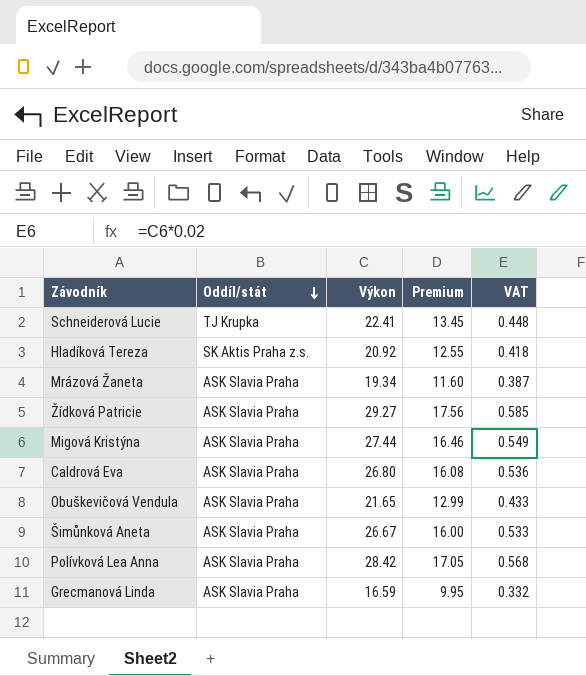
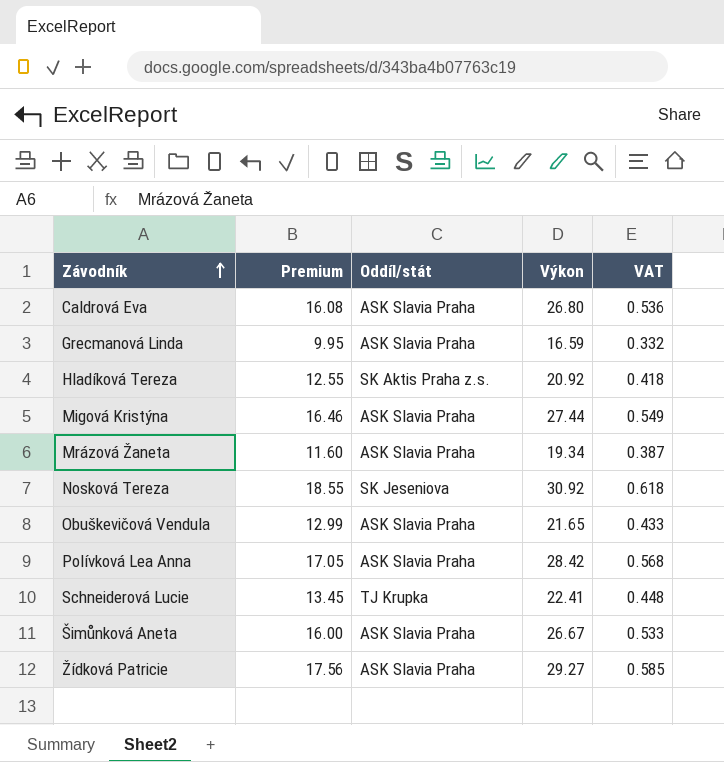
row order: Oddíl/stát descending -> Závodník ascending
column Premium | position: 4 -> 2
row Nosková Tereza: none -> 18.55 | SK Jeseniova | 30.92 | 0.618

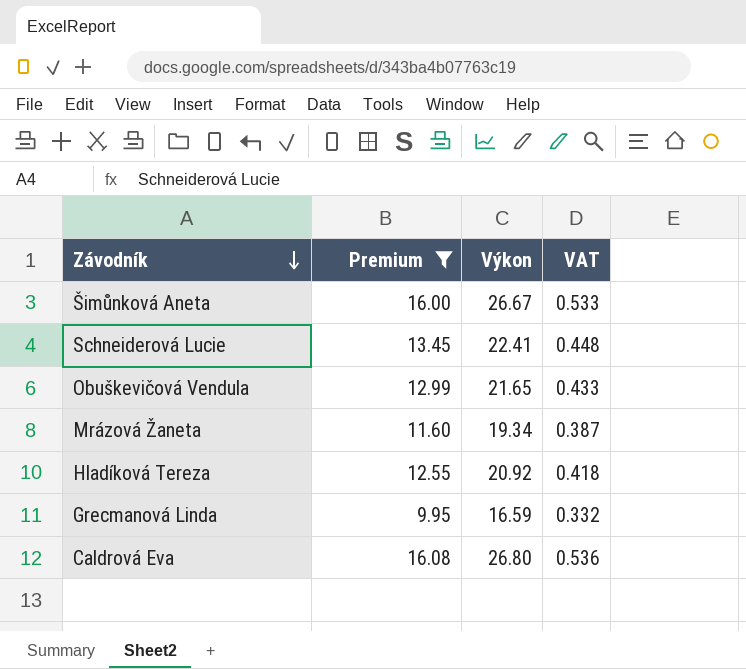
filter: none -> Premium <= 16.08
row order: Závodník ascending -> Závodník descending
column Oddíl/stát | position: 3 -> none

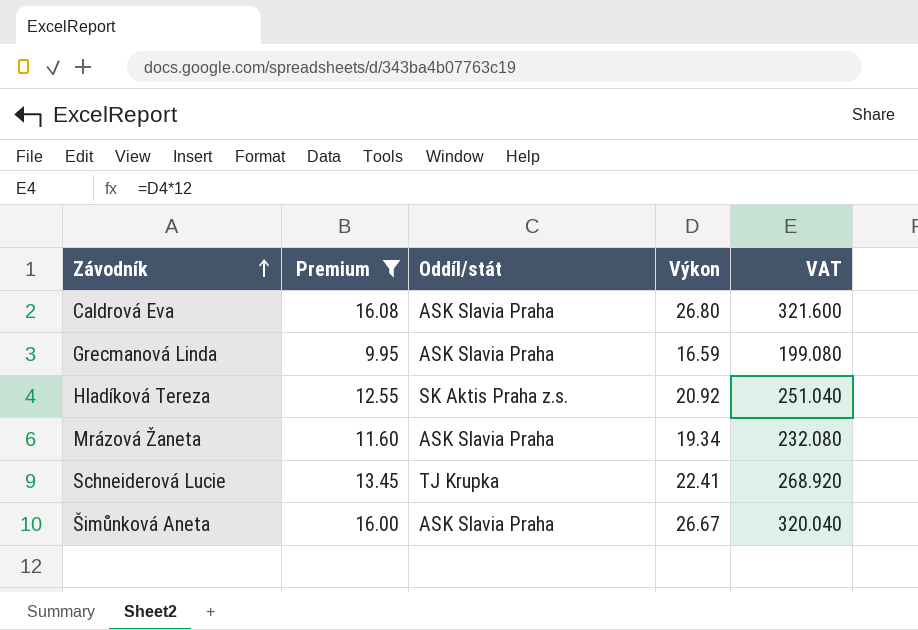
row order: Závodník descending -> Závodník ascending
column Oddíl/stát | position: none -> 3
column VAT | formula: [Výkon] * 0.02 -> [Výkon] * 12
row Obuškevičová Vendula: 12.99 | 21.65 | 0.433 -> none

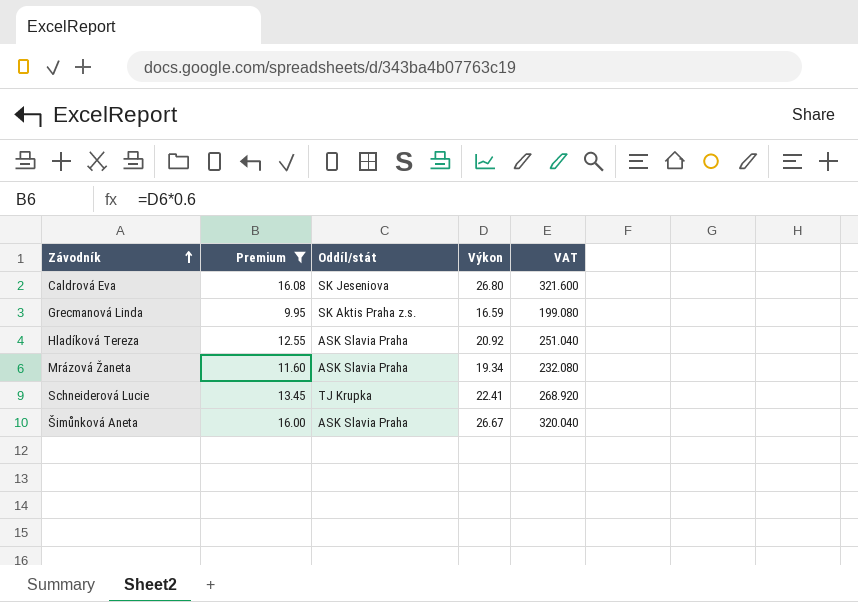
Caldrová Eva | Oddíl/stát: ASK Slavia Praha -> SK Jeseniova
Grecmanová Linda | Oddíl/stát: ASK Slavia Praha -> SK Aktis Praha z.s.
Hladíková Tereza | Oddíl/stát: SK Aktis Praha z.s. -> ASK Slavia Praha

